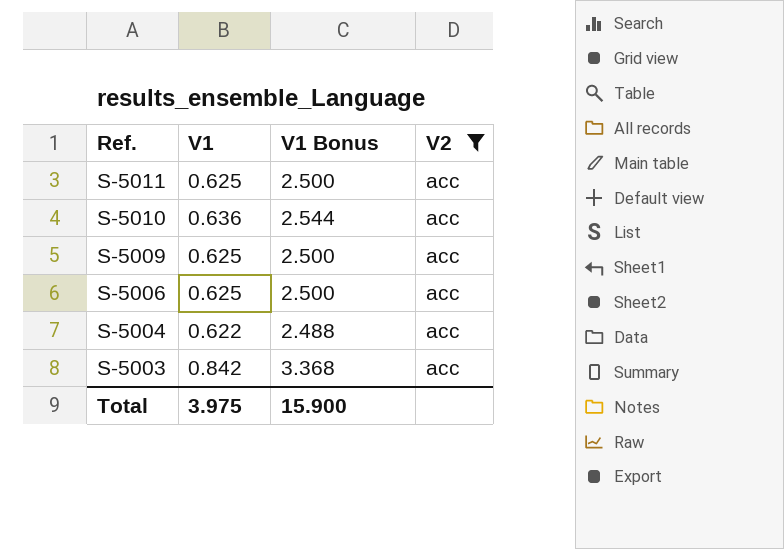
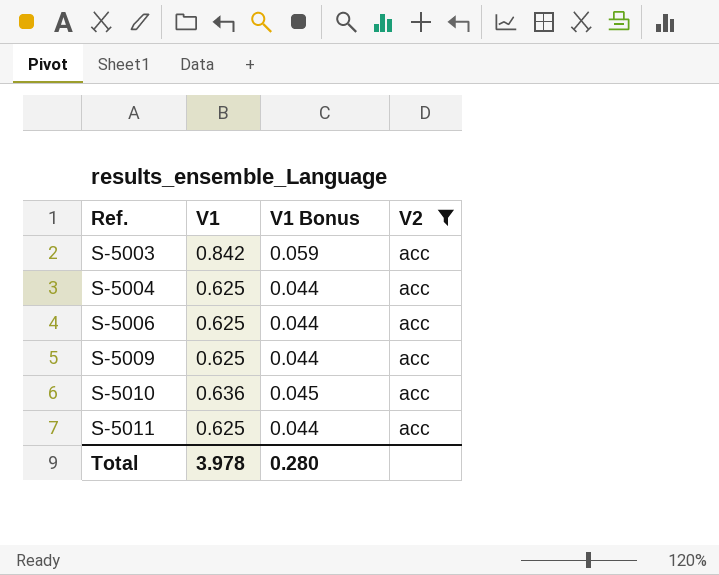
row order: Ref. descending -> Ref. ascending
column V1 Bonus | formula: [V1] * 4 -> [V1] * 0.07
S-5004 | V1: 0.622 -> 0.625
Total | V1: 3.975 -> 3.978
Total | V1 Bonus: 15.900 -> 0.280

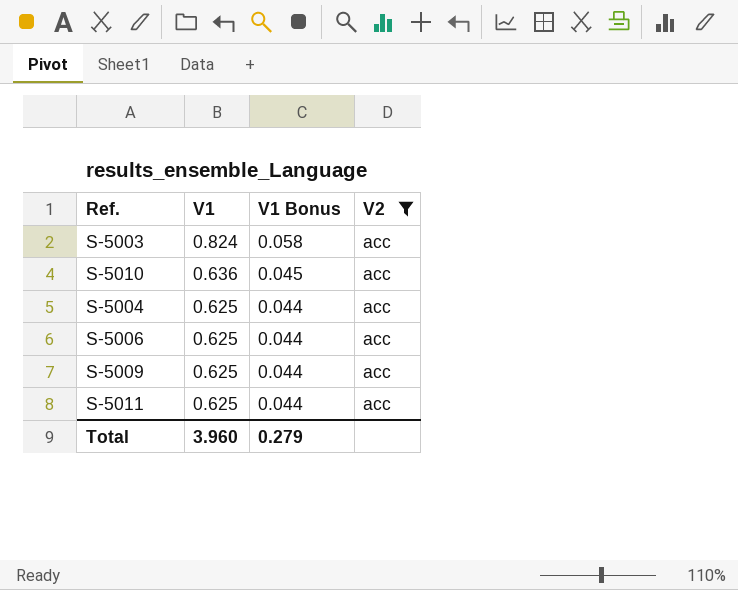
row order: Ref. ascending -> V1 descending
S-5003 | V1: 0.842 -> 0.824
S-5003 | V1 Bonus: 0.059 -> 0.058
Total | V1: 3.978 -> 3.960
Total | V1 Bonus: 0.280 -> 0.279

